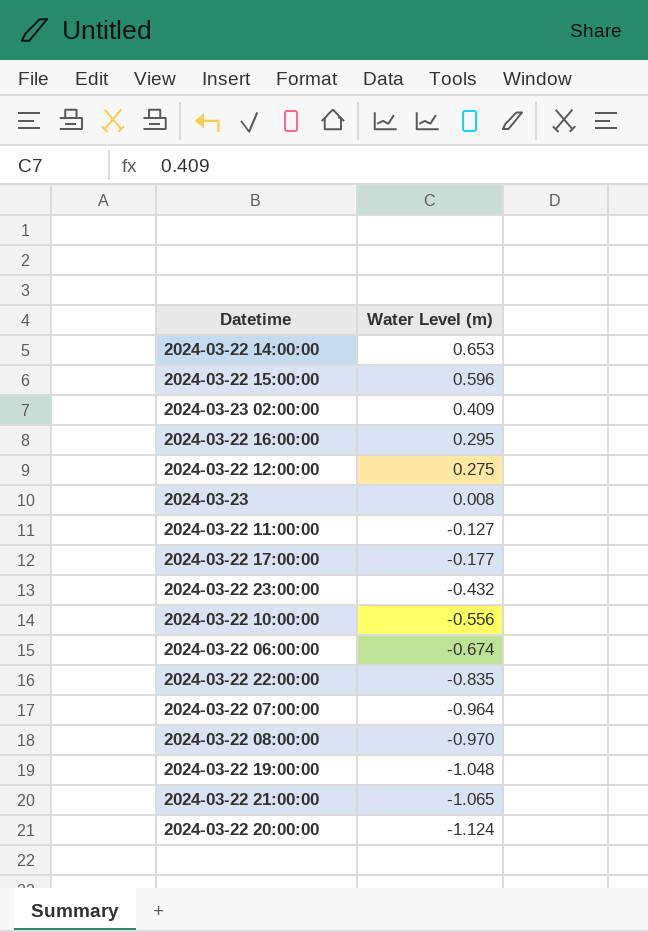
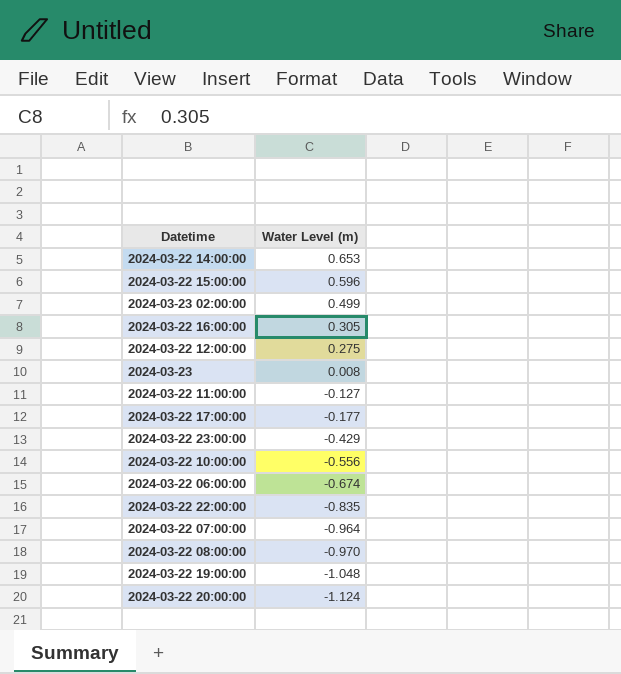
row 2024-03-22 21:00:00: -1.065 -> none
2024-03-23 02:00:00 | Water Level (m): 0.409 -> 0.499
2024-03-22 16:00:00 | Water Level (m): 0.295 -> 0.305
2024-03-22 23:00:00 | Water Level (m): -0.432 -> -0.429

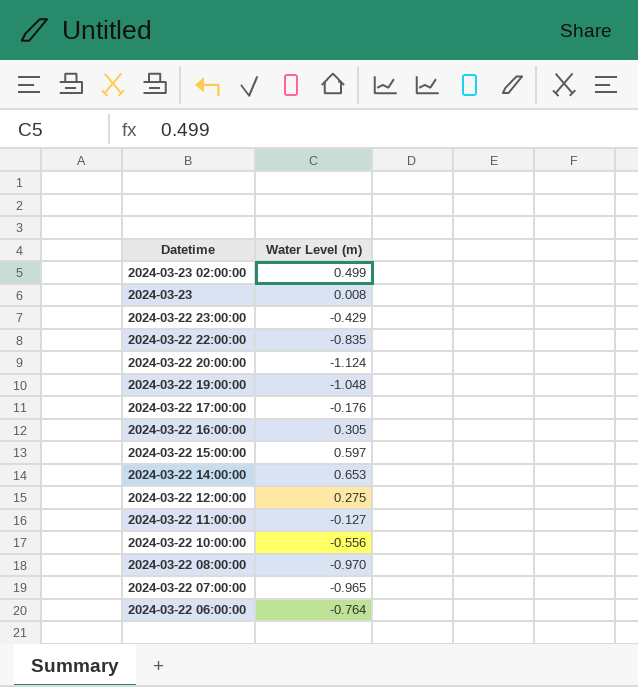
row order: Water Level (m) descending -> Datetime descending
2024-03-22 17:00:00 | Water Level (m): -0.177 -> -0.176
2024-03-22 15:00:00 | Water Level (m): 0.596 -> 0.597
2024-03-22 07:00:00 | Water Level (m): -0.964 -> -0.965
2024-03-22 06:00:00 | Water Level (m): -0.674 -> -0.764

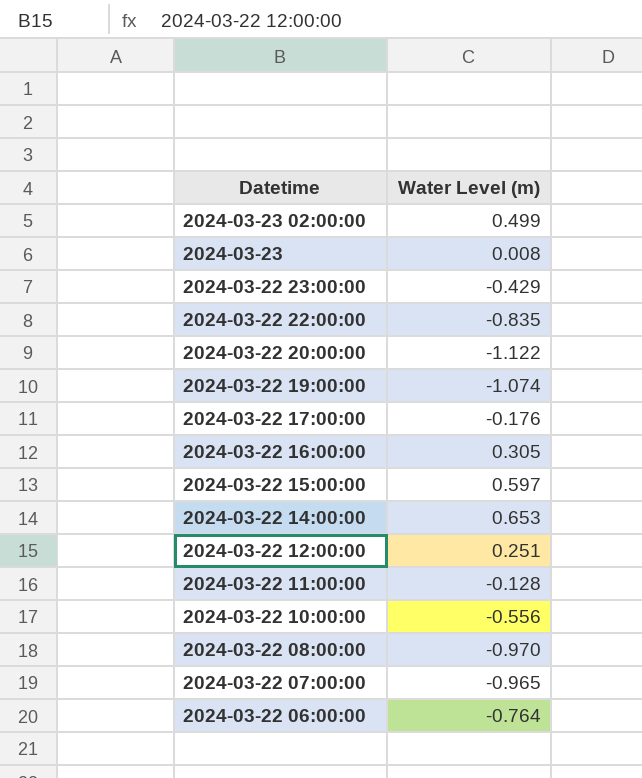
2024-03-22 20:00:00 | Water Level (m): -1.124 -> -1.122
2024-03-22 19:00:00 | Water Level (m): -1.048 -> -1.074
2024-03-22 12:00:00 | Water Level (m): 0.275 -> 0.251
2024-03-22 11:00:00 | Water Level (m): -0.127 -> -0.128

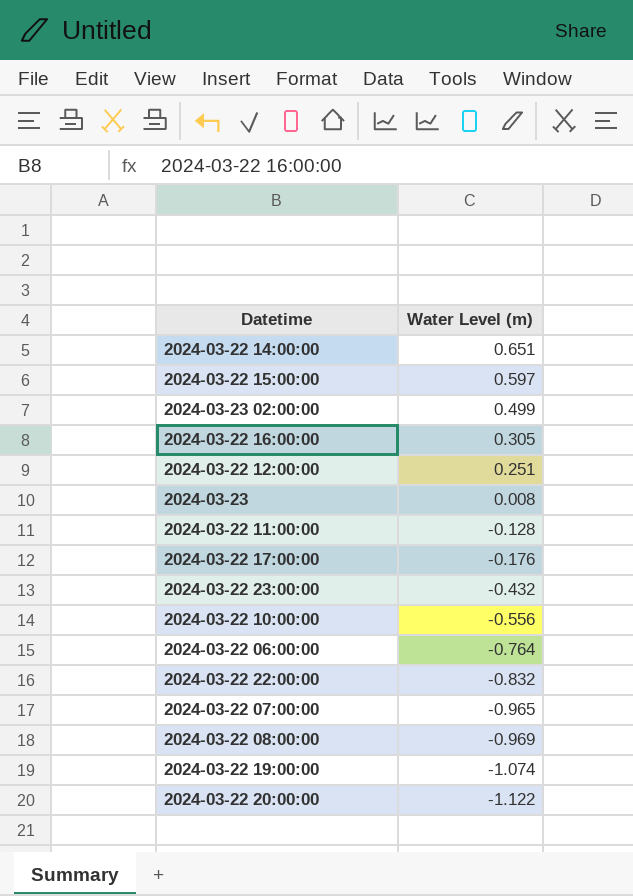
row order: Datetime descending -> Water Level (m) descending
2024-03-22 14:00:00 | Water Level (m): 0.653 -> 0.651
2024-03-22 23:00:00 | Water Level (m): -0.429 -> -0.432
2024-03-22 22:00:00 | Water Level (m): -0.835 -> -0.832
2024-03-22 08:00:00 | Water Level (m): -0.970 -> -0.969

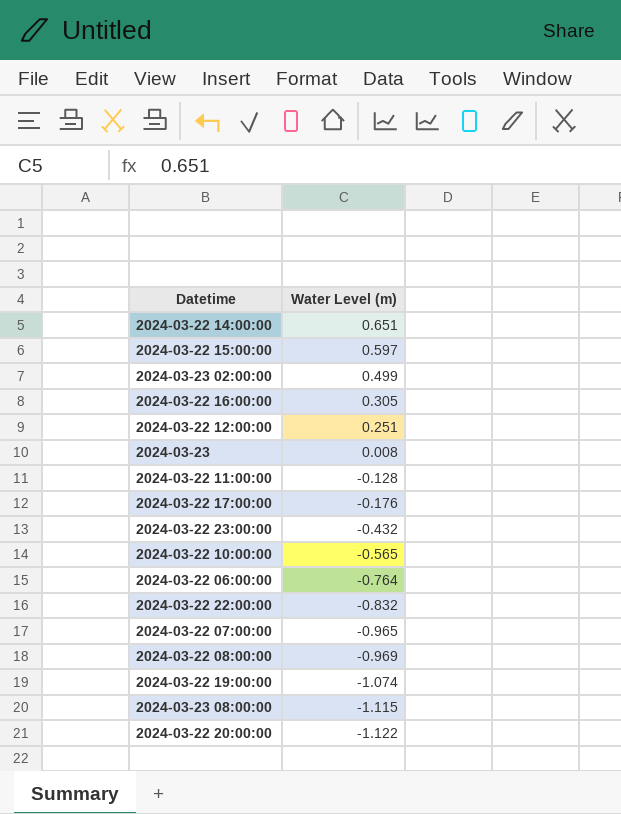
2024-03-22 10:00:00 | Water Level (m): -0.556 -> -0.565
row 2024-03-23 08:00:00: none -> -1.115

